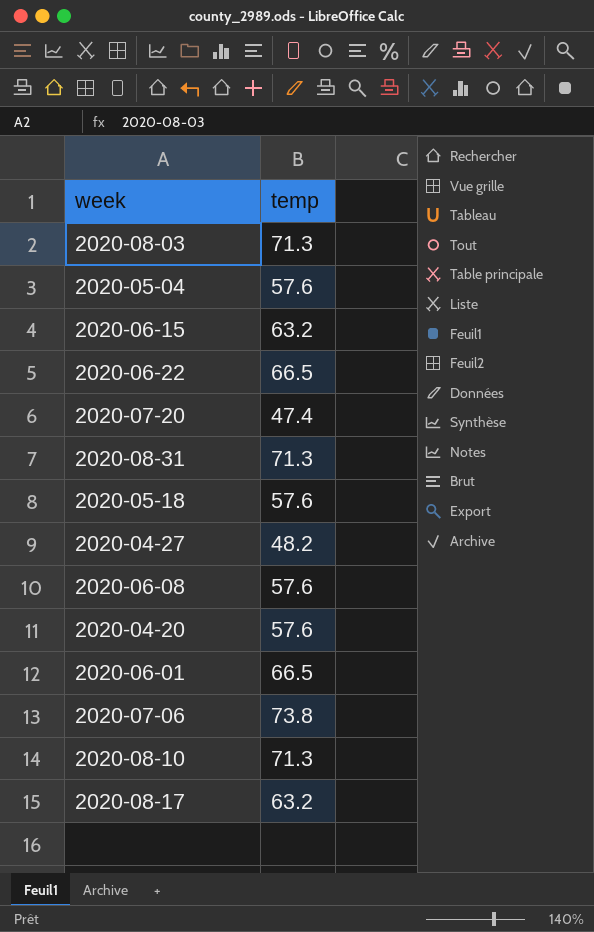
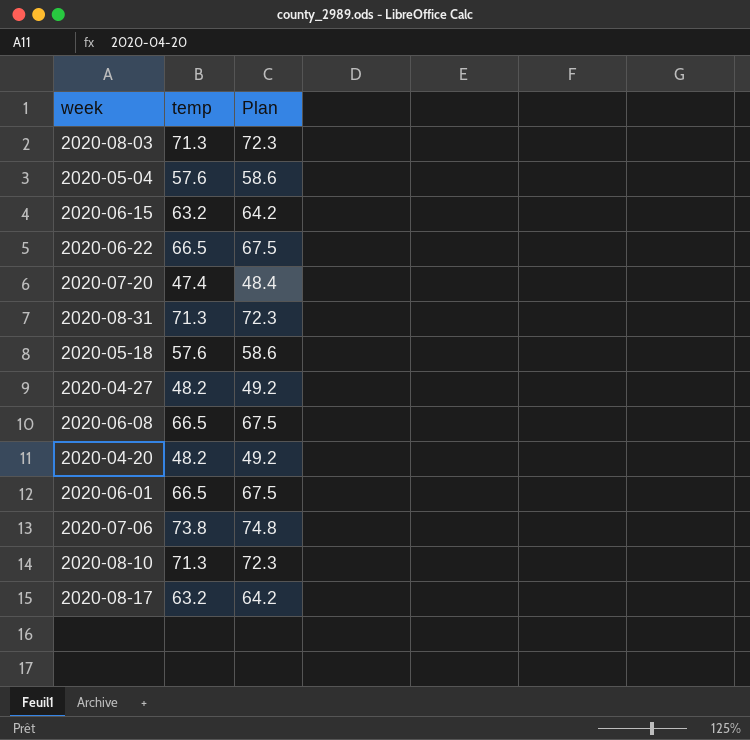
column Plan | formula: none -> [temp] + 1
2020-06-08 | temp: 57.6 -> 66.5
2020-04-20 | temp: 57.6 -> 48.2

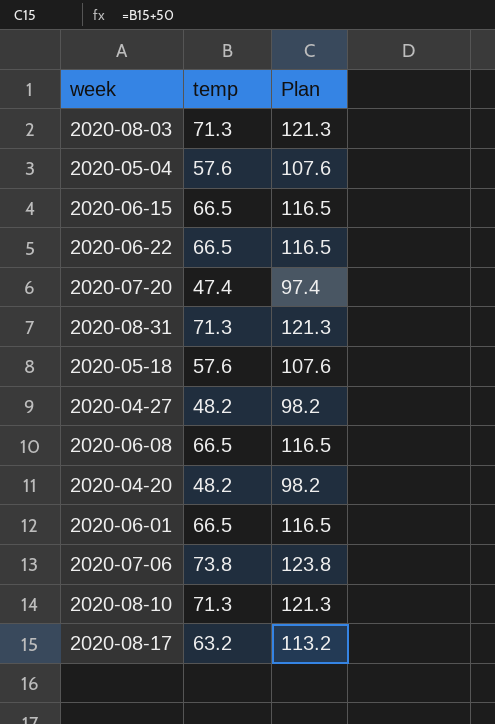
column Plan | formula: [temp] + 1 -> [temp] + 50
2020-06-15 | temp: 63.2 -> 66.5

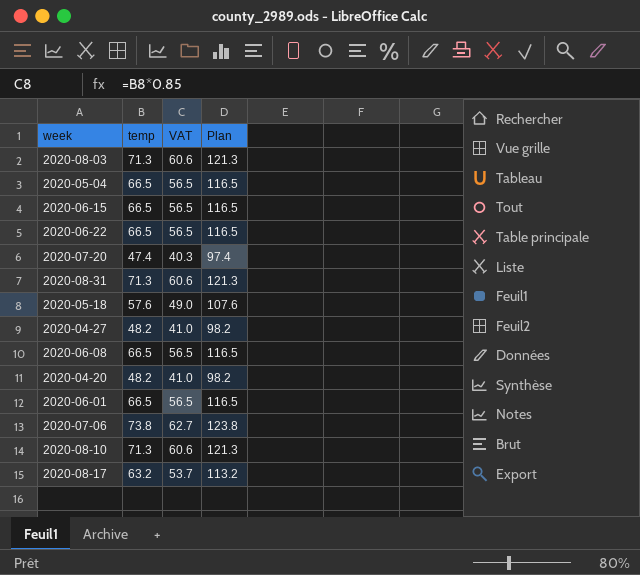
column VAT | formula: none -> [temp] * 0.85
2020-05-04 | temp: 57.6 -> 66.5
2020-05-04 | Plan: 107.6 -> 116.5

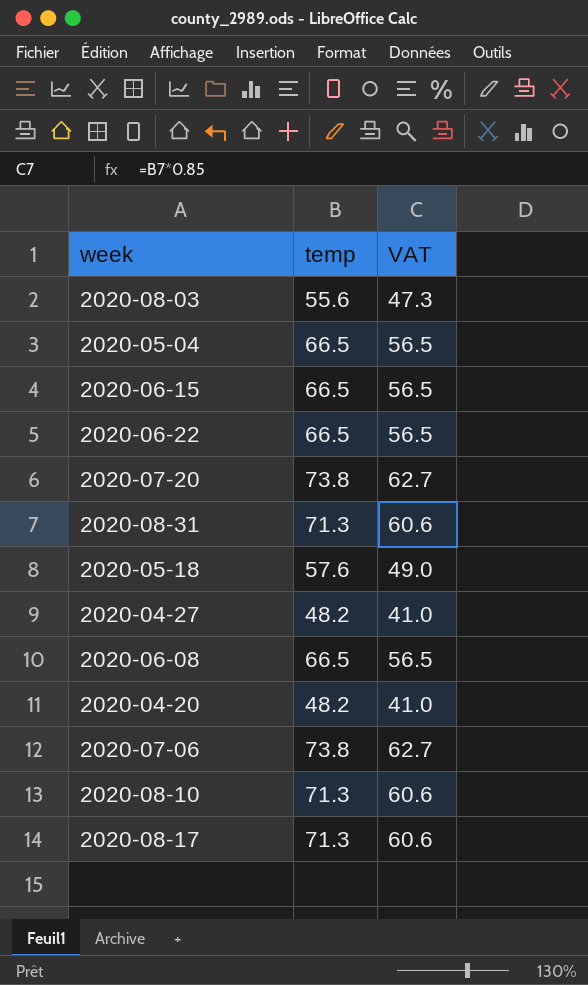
column Plan | formula: [temp] + 50 -> none
row 2020-06-01: 66.5 | 56.5 | 116.5 -> none
2020-08-03 | temp: 71.3 -> 55.6
2020-08-03 | VAT: 60.6 -> 47.3
2020-07-20 | temp: 47.4 -> 73.8
2020-07-20 | VAT: 40.3 -> 62.7
2020-08-17 | temp: 63.2 -> 71.3
2020-08-17 | VAT: 53.7 -> 60.6

